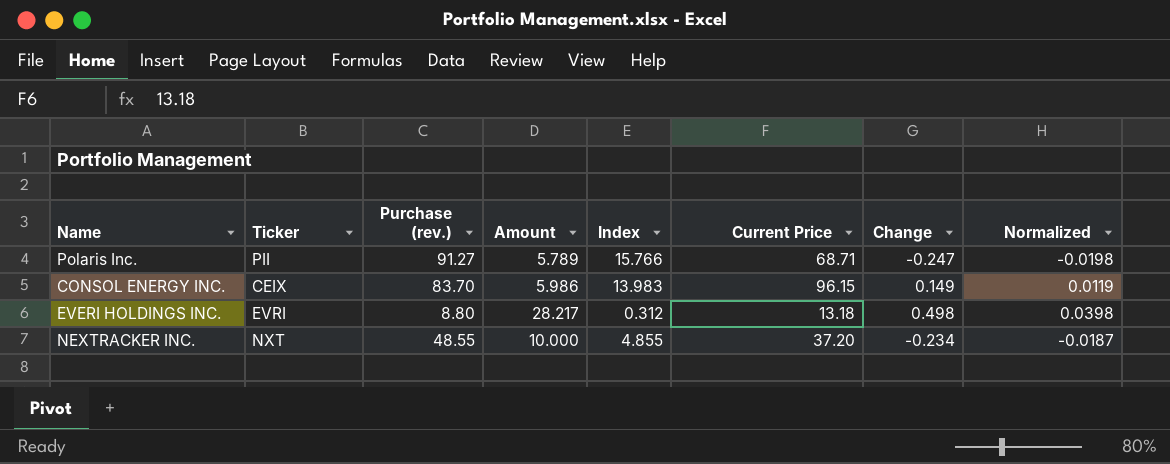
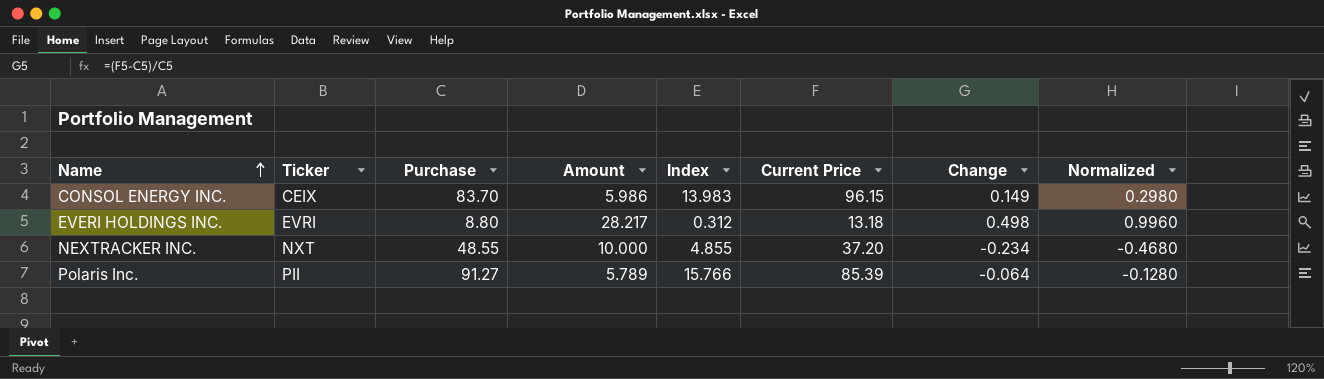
row order: none -> Name ascending
column name: Purchase (rev.) -> Purchase
column Normalized | formula: [Change] * 0.08 -> [Change] * 2
Polaris Inc. | Current Price: 68.71 -> 85.39
Polaris Inc. | Change: -0.247 -> -0.064

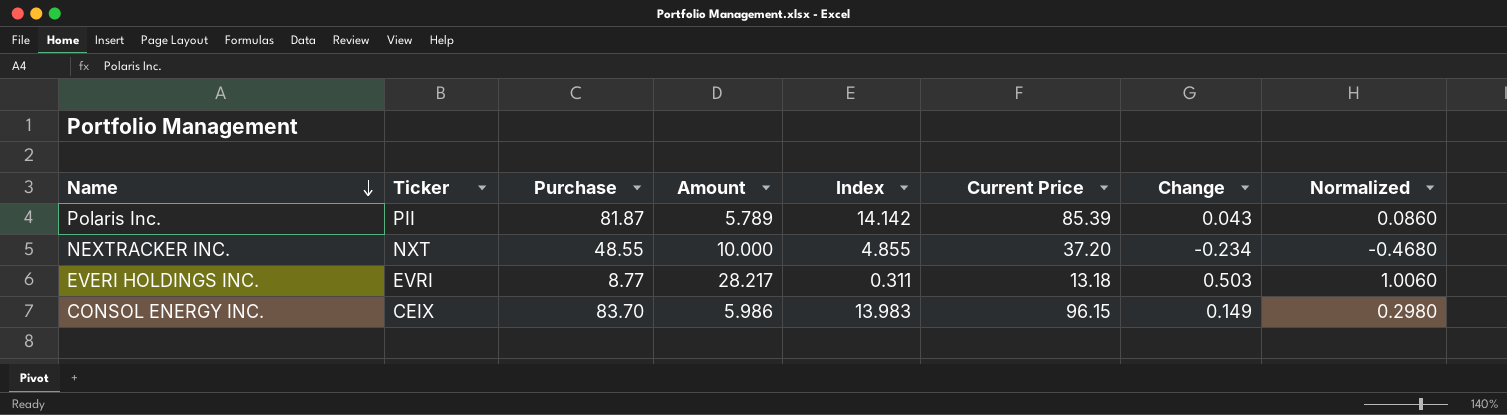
row order: Name ascending -> Name descending
Polaris Inc. | Purchase: 91.27 -> 81.87
Polaris Inc. | Index: 15.766 -> 14.142
Polaris Inc. | Change: -0.064 -> 0.043
Polaris Inc. | Normalized: -0.1280 -> 0.0860
EVERI HOLDINGS INC. | Purchase: 8.80 -> 8.77
EVERI HOLDINGS INC. | Index: 0.312 -> 0.311
EVERI HOLDINGS INC. | Change: 0.498 -> 0.503
EVERI HOLDINGS INC. | Normalized: 0.9960 -> 1.0060

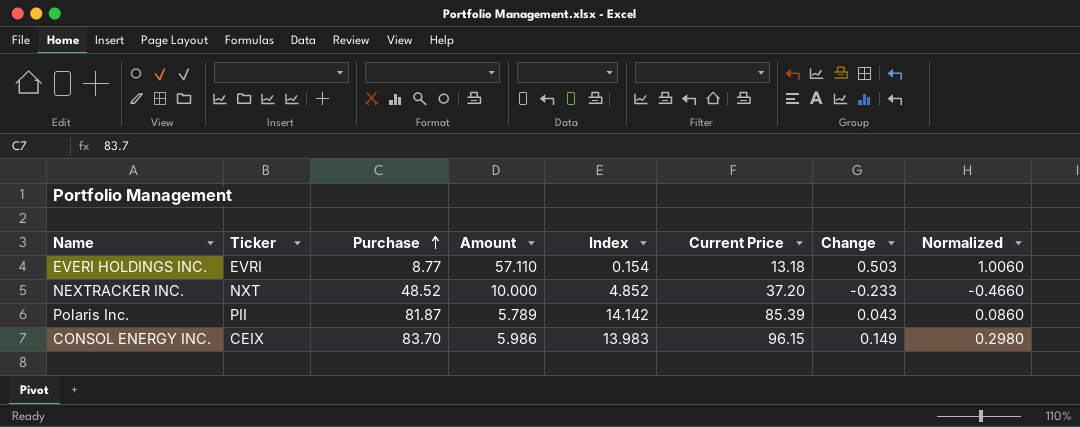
row order: Name descending -> Purchase ascending
EVERI HOLDINGS INC. | Amount: 28.217 -> 57.110
EVERI HOLDINGS INC. | Index: 0.311 -> 0.154
NEXTRACKER INC. | Purchase: 48.55 -> 48.52
NEXTRACKER INC. | Index: 4.855 -> 4.852
NEXTRACKER INC. | Change: -0.234 -> -0.233
NEXTRACKER INC. | Normalized: -0.4680 -> -0.4660

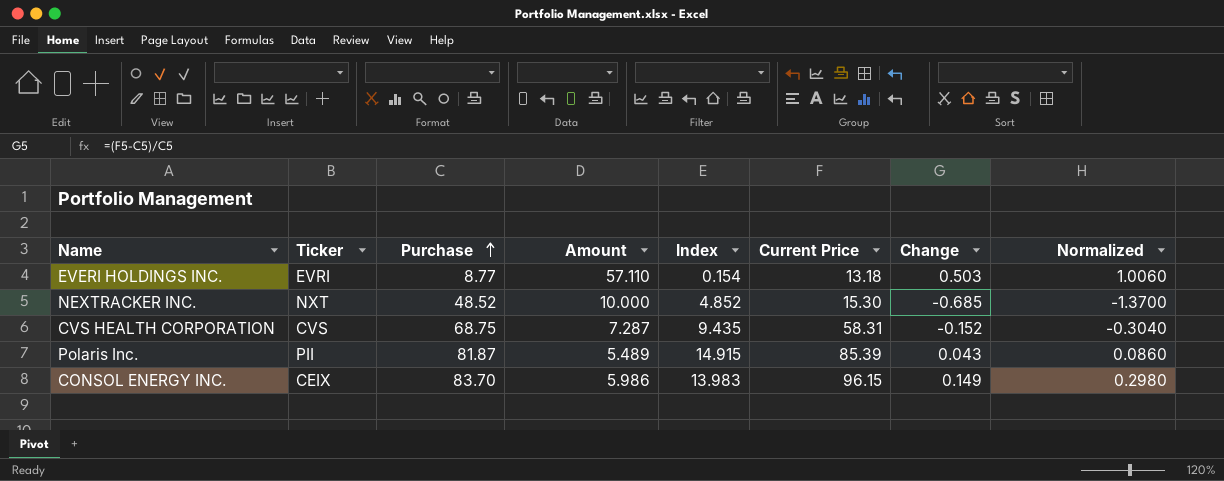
NEXTRACKER INC. | Current Price: 37.20 -> 15.30
NEXTRACKER INC. | Change: -0.233 -> -0.685
NEXTRACKER INC. | Normalized: -0.4660 -> -1.3700
row CVS HEALTH CORPORATION: none -> CVS | 68.75 | 7.287 | 9.435 | 58.31 | -0.152 | -0.3040
Polaris Inc. | Amount: 5.789 -> 5.489
Polaris Inc. | Index: 14.142 -> 14.915

